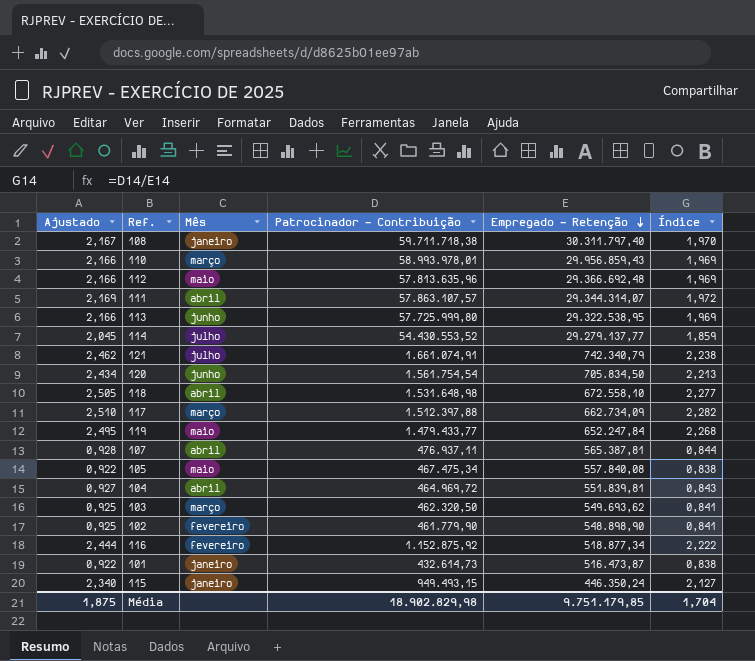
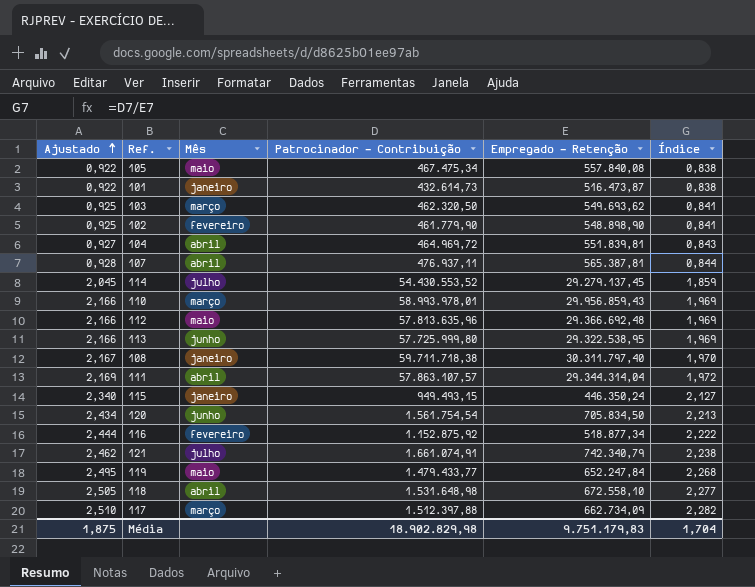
row order: Empregado - Retenção descending -> Ajustado ascending
114 | Empregado - Retenção: 29.279.137,77 -> 29.279.137,45
111 | Empregado - Retenção: 29.344.314,07 -> 29.344.314,04
Média | Empregado - Retenção: 9.751.179,85 -> 9.751.179,83

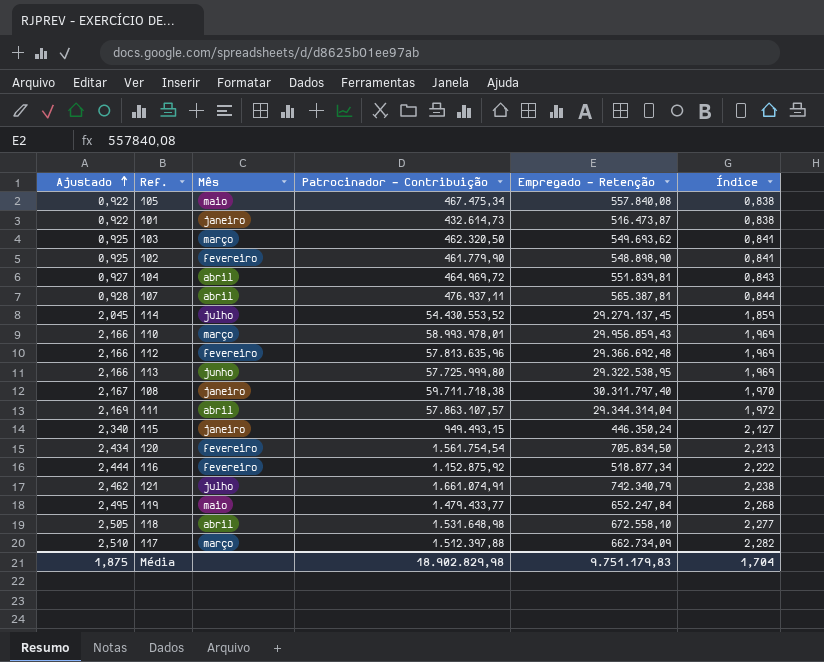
112 | Mês: maio -> fevereiro
120 | Mês: junho -> fevereiro

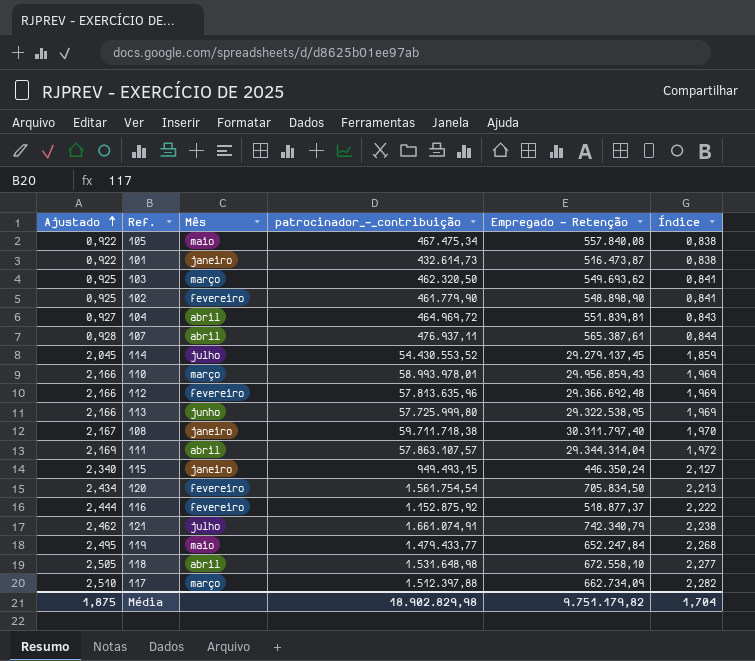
column name: Patrocinador - Contribuição -> patrocinador_-_contribuição
107 | Empregado - Retenção: 565.387,81 -> 565.387,61
116 | Empregado - Retenção: 518.877,34 -> 518.877,37
Média | Empregado - Retenção: 9.751.179,83 -> 9.751.179,82

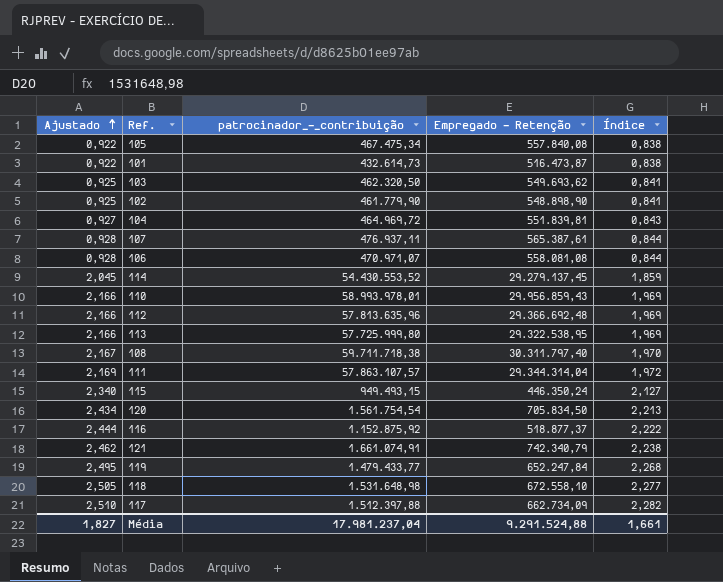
column Mês | position: 3 -> none
row 106: none -> 0,928 | 470.971,07 | 558.081,08 | 0,844
Média | Ajustado: 1,875 -> 1,827
Média | patrocinador_-_contribuição: 18.902.829,98 -> 17.981.237,04
Média | Empregado - Retenção: 9.751.179,82 -> 9.291.524,88
Média | Índice: 1,704 -> 1,661

